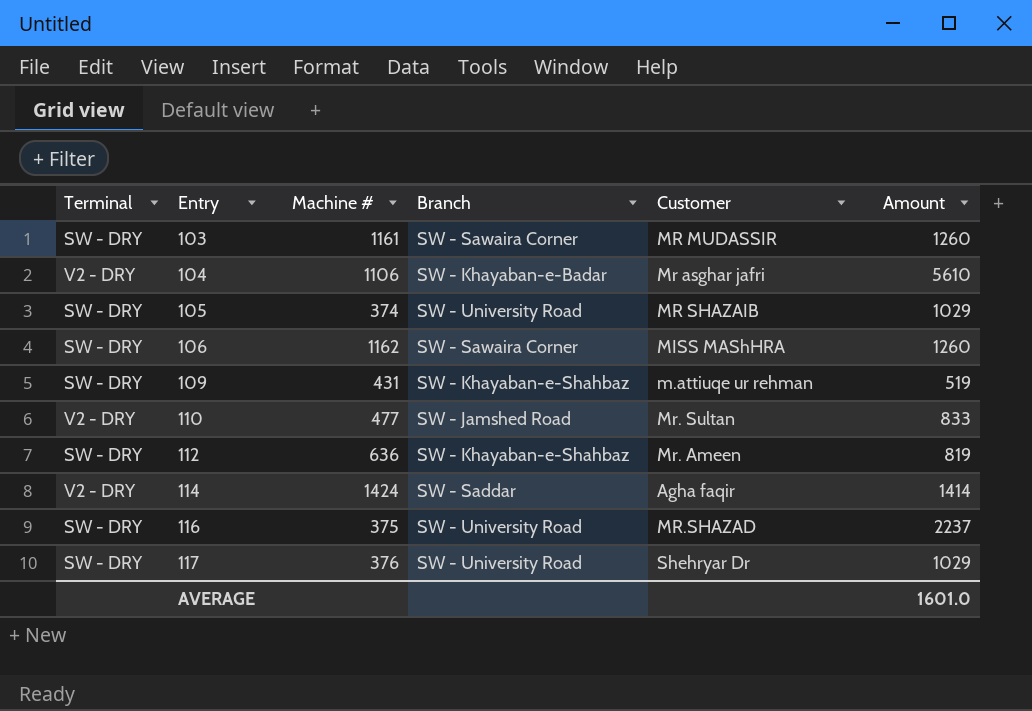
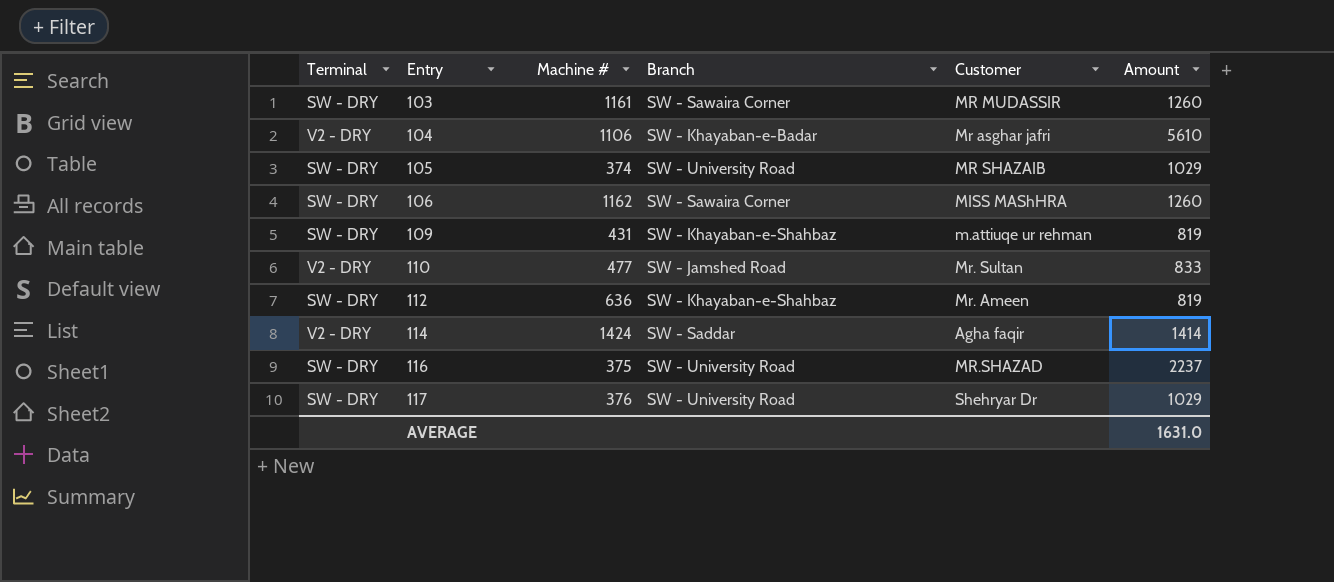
109 | Amount: 519 -> 819
AVERAGE | Amount: 1601.0 -> 1631.0

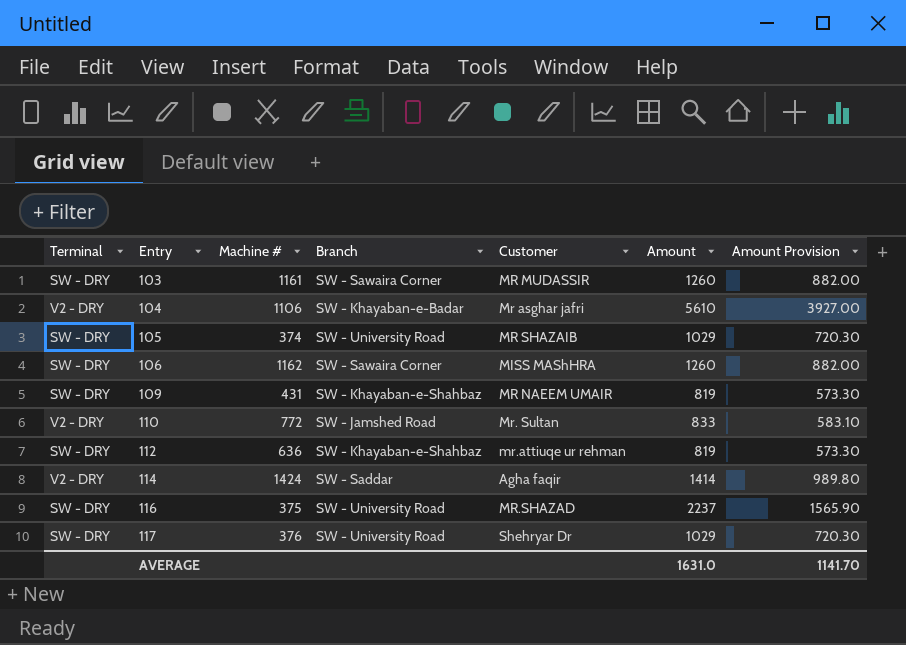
column Amount Provision | formula: none -> [Amount] * 0.7
109 | Customer: m.attiuqe ur rehman -> MR NAEEM UMAIR
110 | Machine #: 477 -> 772
112 | Customer: Mr. Ameen -> mr.attiuqe ur rehman

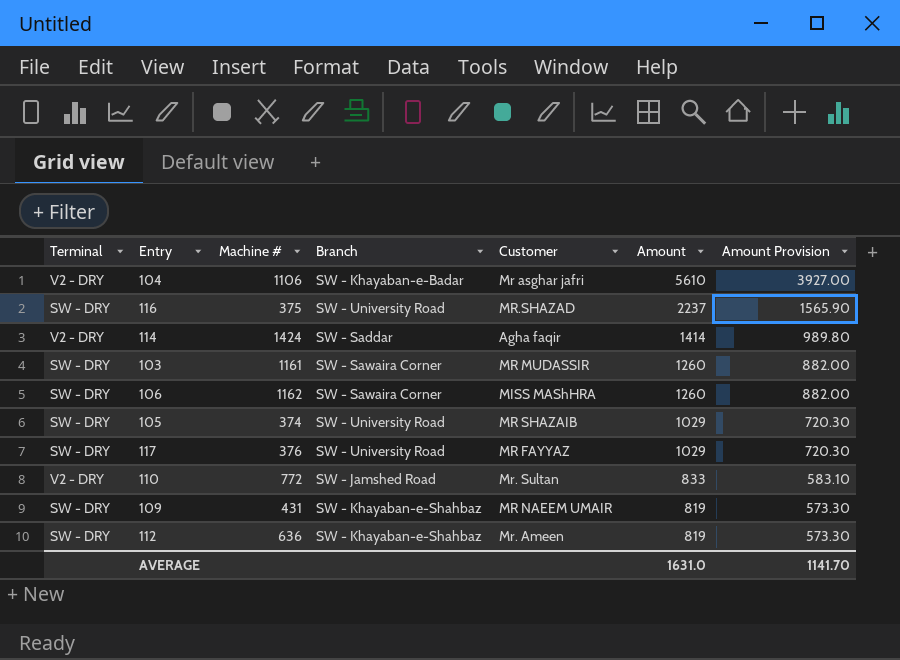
row order: Entry ascending -> Amount descending
117 | Customer: Shehryar Dr -> MR FAYYAZ
112 | Customer: mr.attiuqe ur rehman -> Mr. Ameen

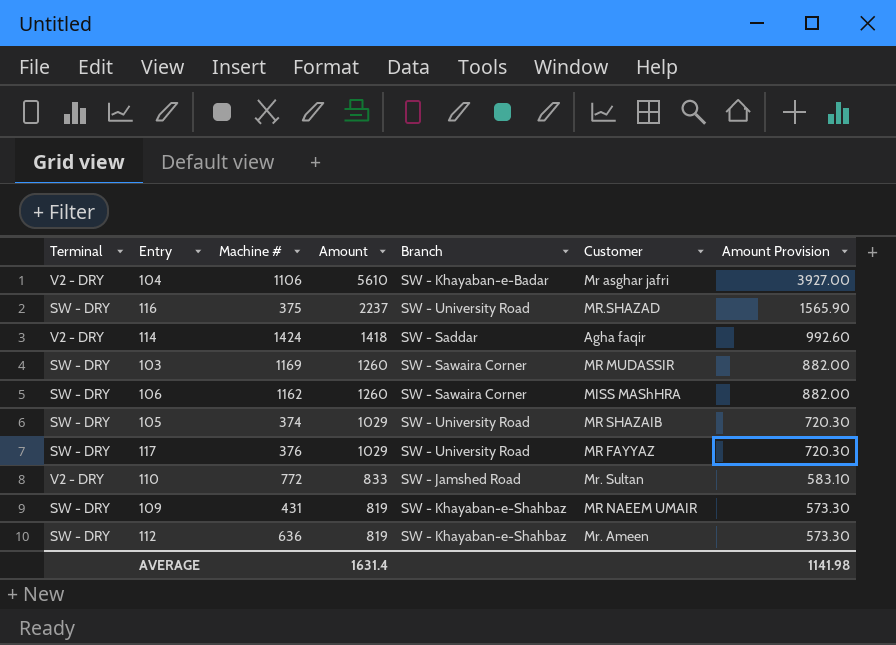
column Amount | position: 6 -> 4
114 | Amount: 1414 -> 1418
114 | Amount Provision: 989.80 -> 992.60
103 | Machine #: 1161 -> 1169
AVERAGE | Amount: 1631.0 -> 1631.4
AVERAGE | Amount Provision: 1141.70 -> 1141.98

